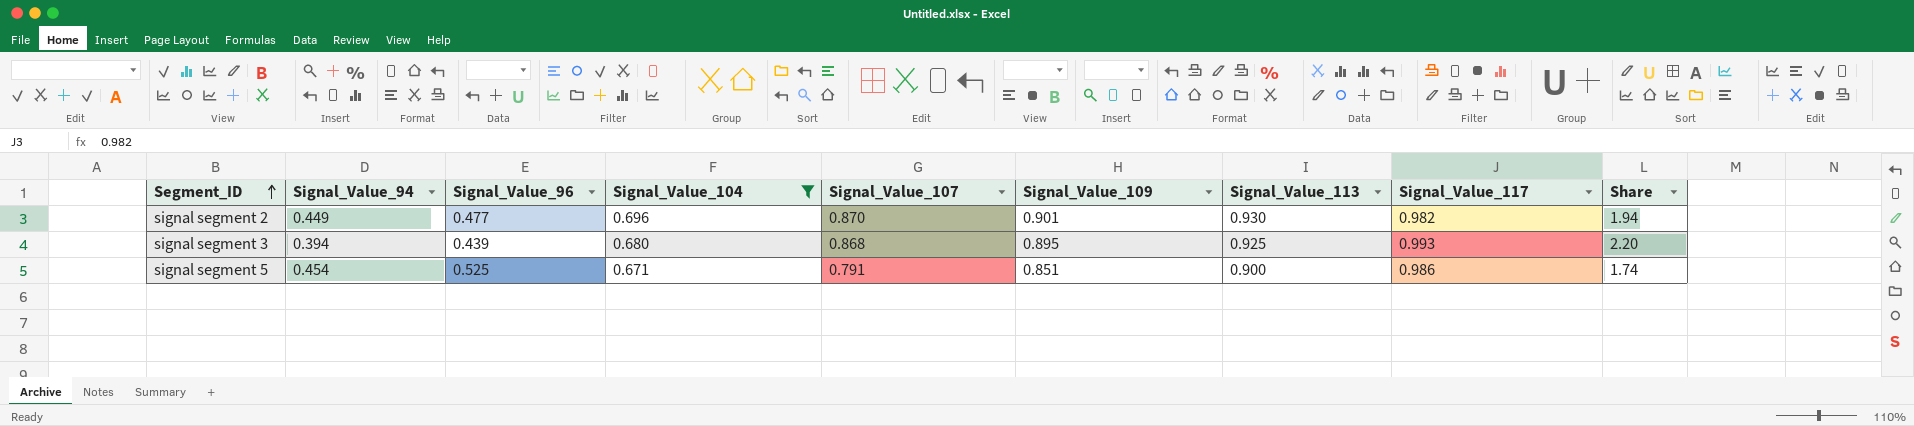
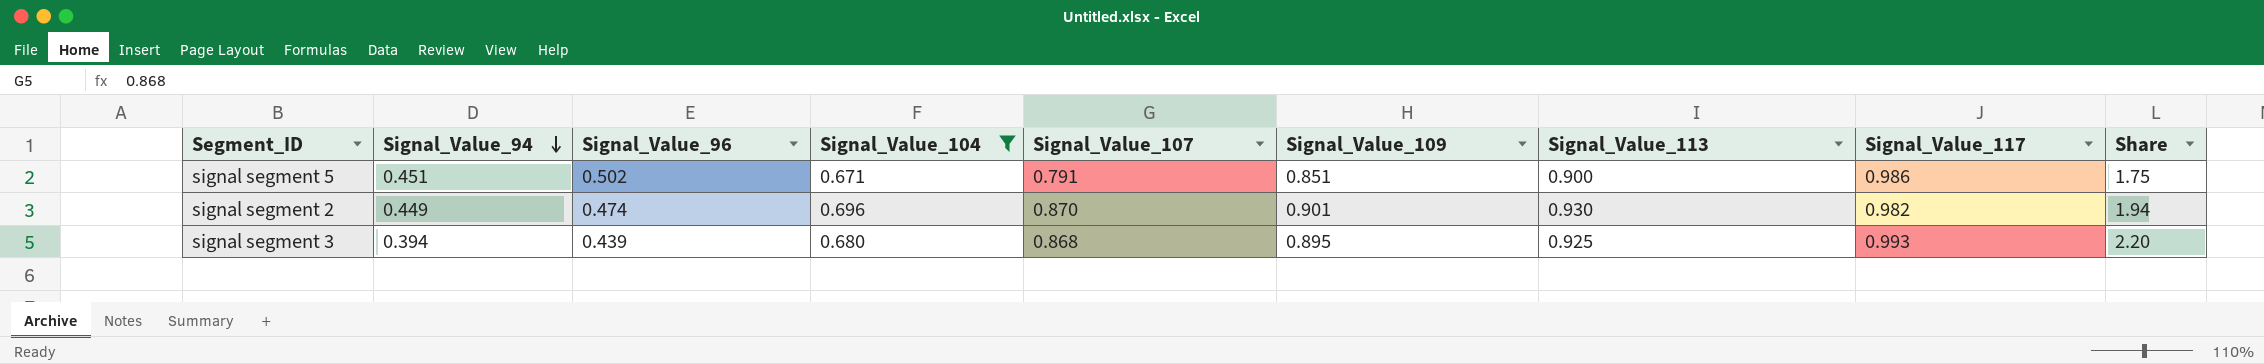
row order: Segment_ID ascending -> Signal_Value_94 descending
signal segment 5 | Signal_Value_94: 0.454 -> 0.451
signal segment 5 | Signal_Value_96: 0.525 -> 0.502
signal segment 5 | Share: 1.74 -> 1.75
signal segment 2 | Signal_Value_96: 0.477 -> 0.474

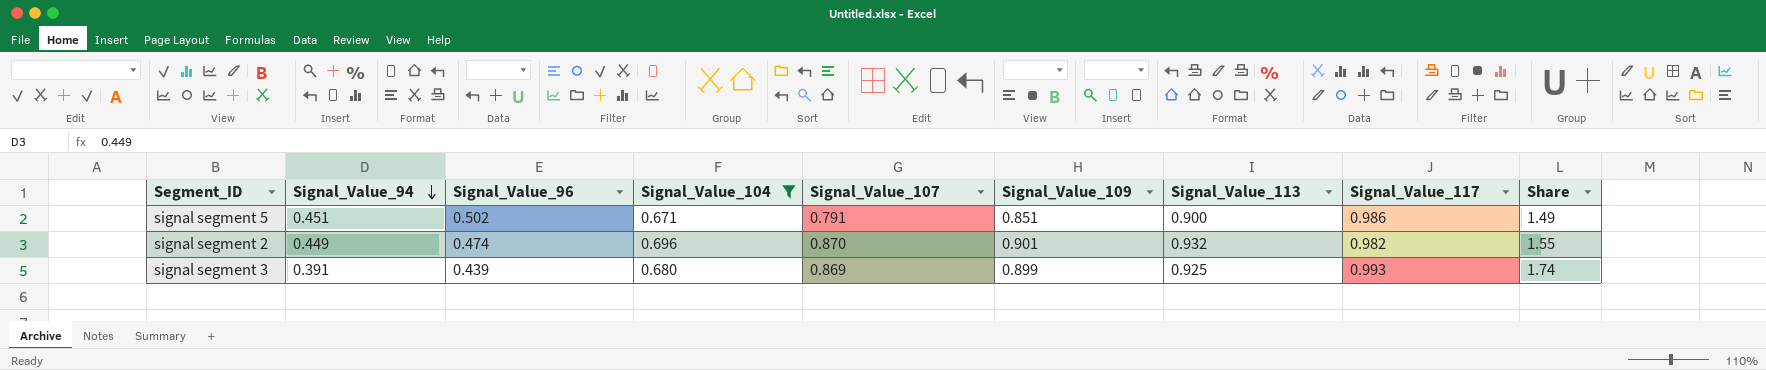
column Share | formula: [Signal_Value_107] / [Signal_Value_94] -> [Signal_Value_104] / [Signal_Value_94]
signal segment 2 | Signal_Value_113: 0.930 -> 0.932
signal segment 3 | Signal_Value_94: 0.394 -> 0.391
signal segment 3 | Signal_Value_107: 0.868 -> 0.869
signal segment 3 | Signal_Value_109: 0.895 -> 0.899

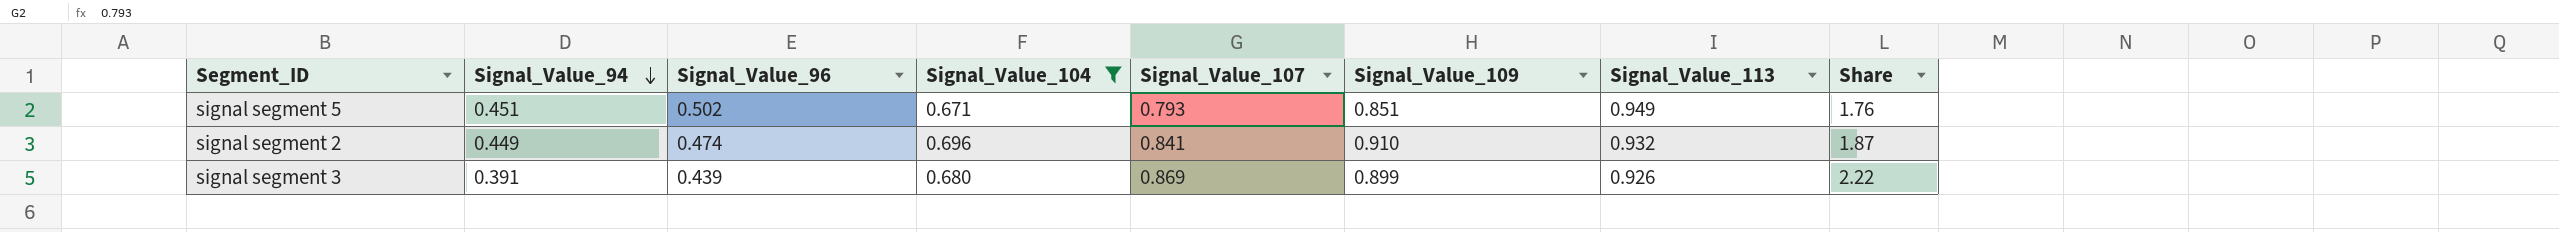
column Signal_Value_117 | position: 8 -> none
column Share | formula: [Signal_Value_104] / [Signal_Value_94] -> [Signal_Value_107] / [Signal_Value_94]
signal segment 5 | Signal_Value_107: 0.791 -> 0.793
signal segment 5 | Signal_Value_113: 0.900 -> 0.949
signal segment 2 | Signal_Value_107: 0.870 -> 0.841
signal segment 2 | Signal_Value_109: 0.901 -> 0.910
signal segment 3 | Signal_Value_113: 0.925 -> 0.926

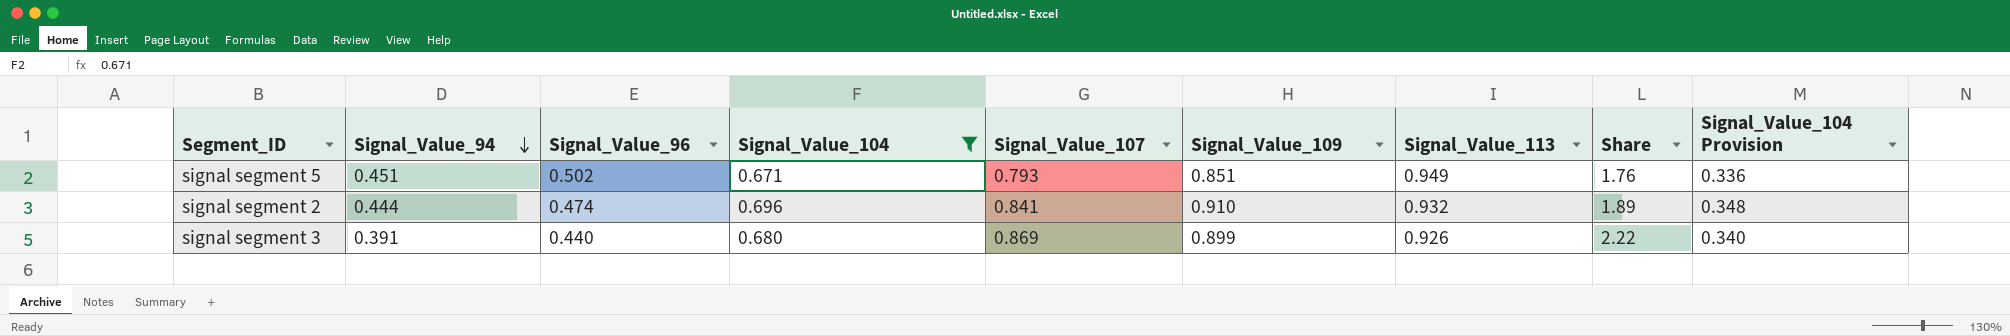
column Signal_Value_104 Provision | formula: none -> [Signal_Value_104] * 0.5
signal segment 2 | Signal_Value_94: 0.449 -> 0.444
signal segment 2 | Share: 1.87 -> 1.89
signal segment 3 | Signal_Value_96: 0.439 -> 0.440

